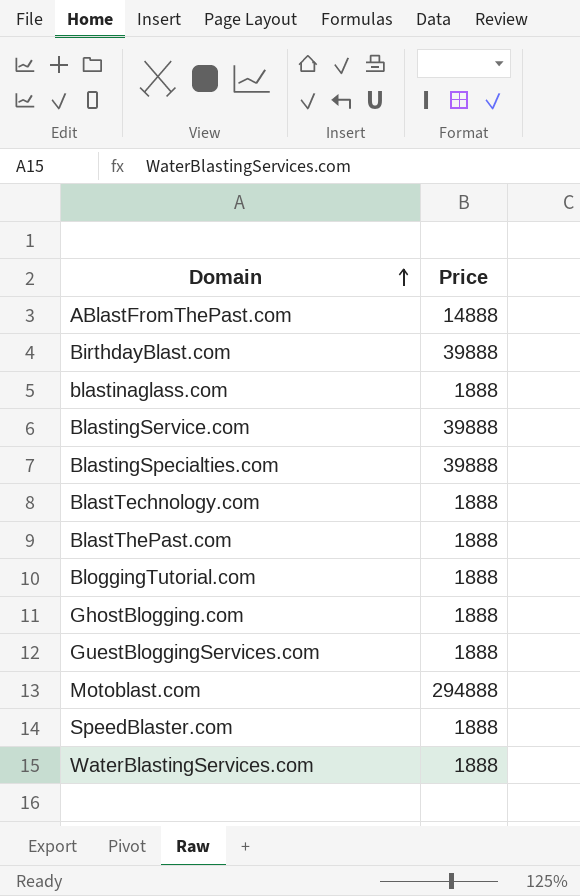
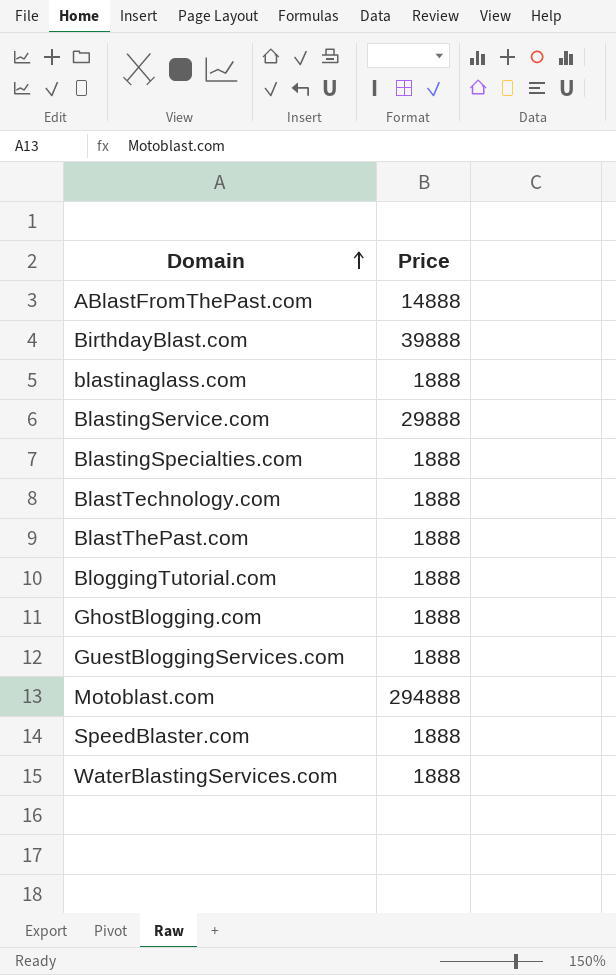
BlastingService.com | Price: 39888 -> 29888
BlastingSpecialties.com | Price: 39888 -> 1888

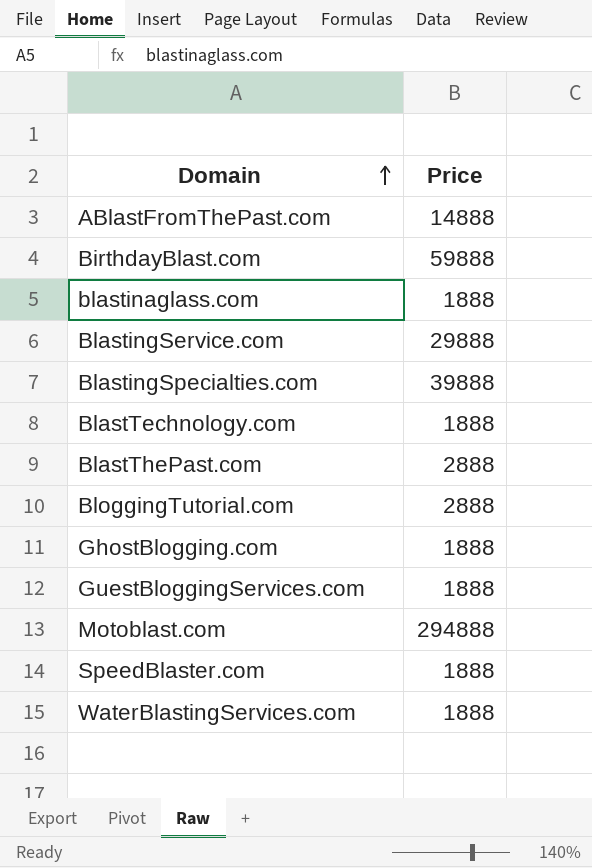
BirthdayBlast.com | Price: 39888 -> 59888
BlastingSpecialties.com | Price: 1888 -> 39888
BlastThePast.com | Price: 1888 -> 2888
BloggingTutorial.com | Price: 1888 -> 2888

